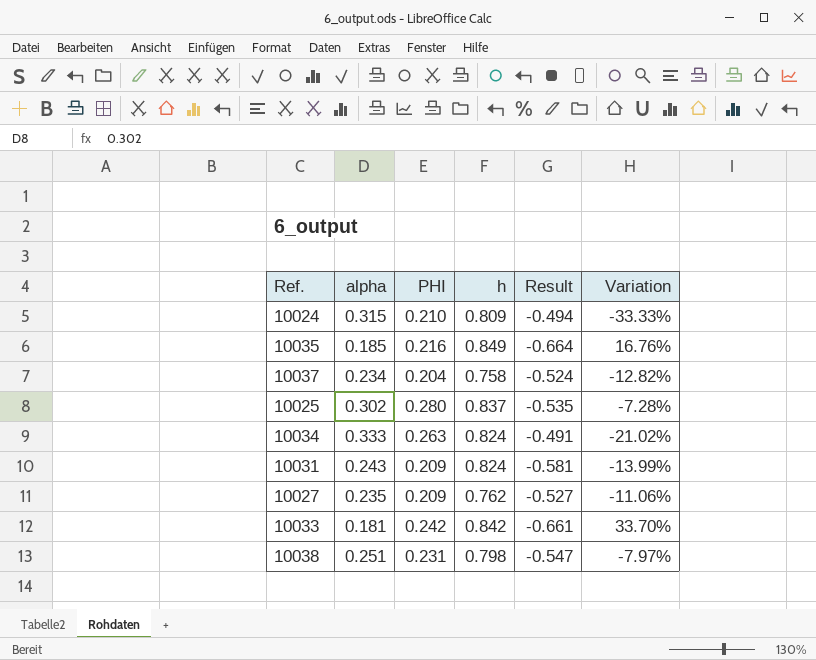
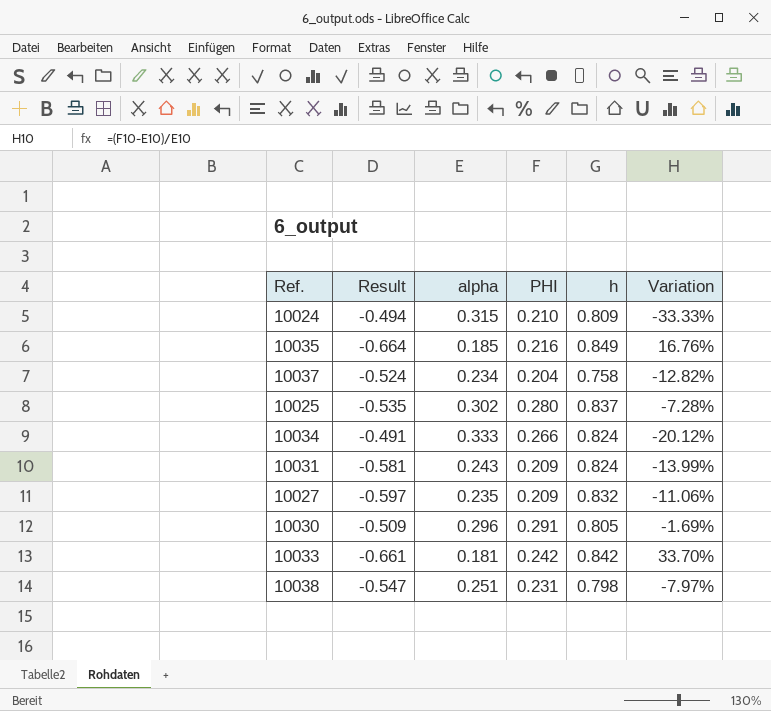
column Result | position: 5 -> 2
10034 | PHI: 0.263 -> 0.266
10034 | Variation: -21.02% -> -20.12%
10027 | Result: -0.527 -> -0.597
10027 | h: 0.762 -> 0.832
row 10030: none -> -0.509 | 0.296 | 0.291 | 0.805 | -1.69%

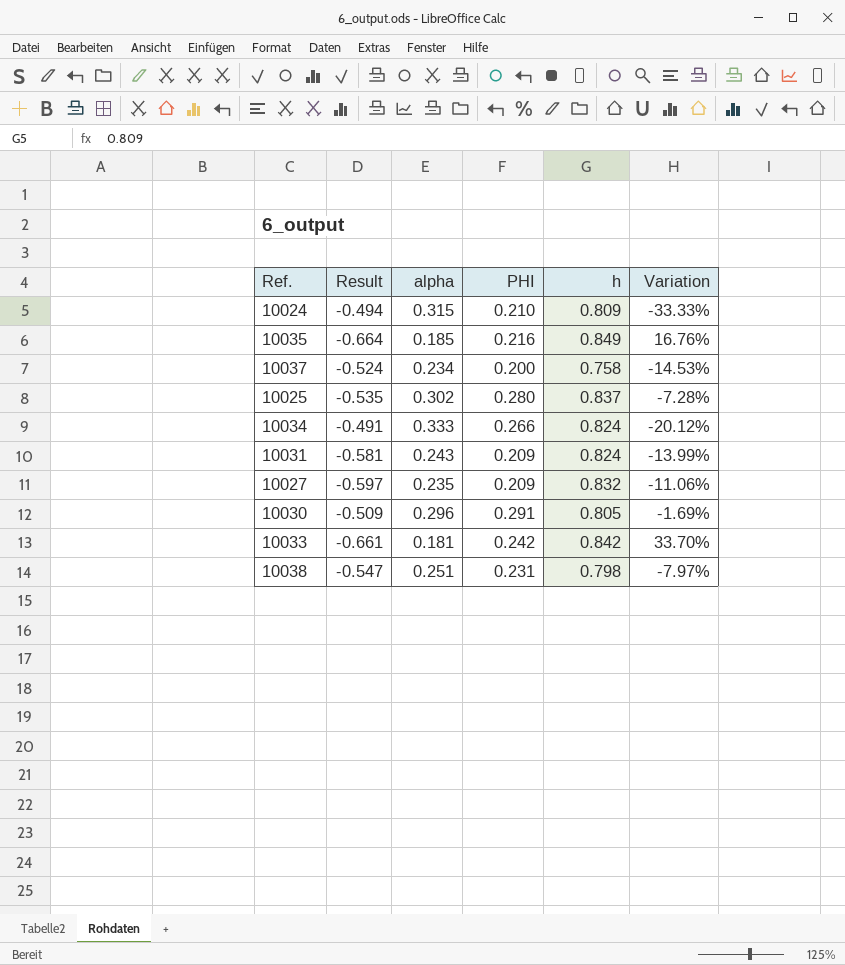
10037 | PHI: 0.204 -> 0.200
10037 | Variation: -12.82% -> -14.53%

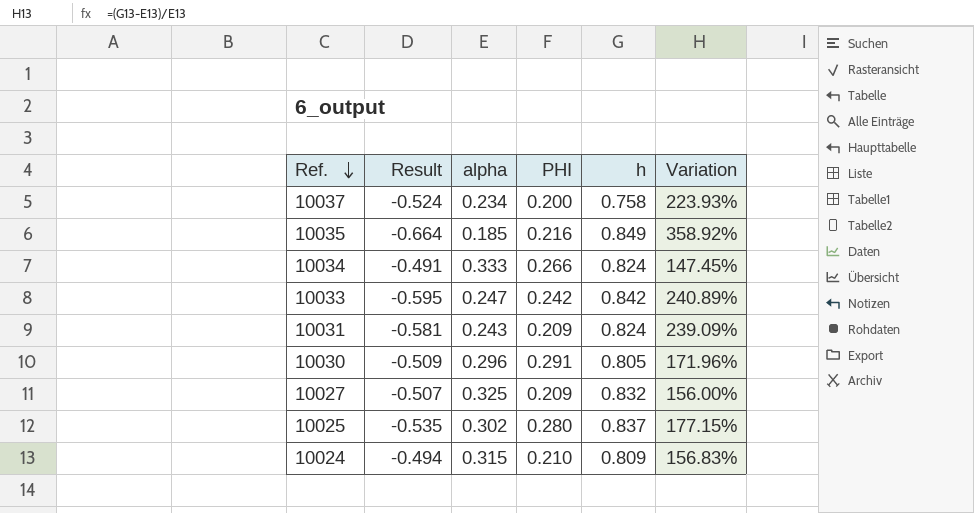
row order: none -> Ref. descending
column Variation | formula: ([PHI] - [alpha]) / [alpha] -> ([h] - [alpha]) / [alpha]
row 10038: -0.547 | 0.251 | 0.231 | 0.798 | -7.97% -> none
10033 | Result: -0.661 -> -0.595
10033 | alpha: 0.181 -> 0.247
10027 | Result: -0.597 -> -0.507
10027 | alpha: 0.235 -> 0.325

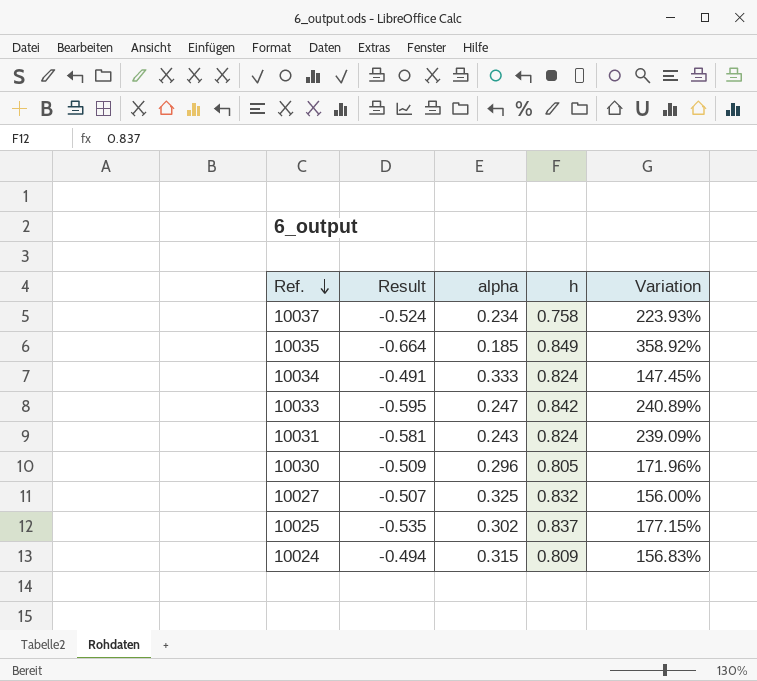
column PHI | position: 4 -> none

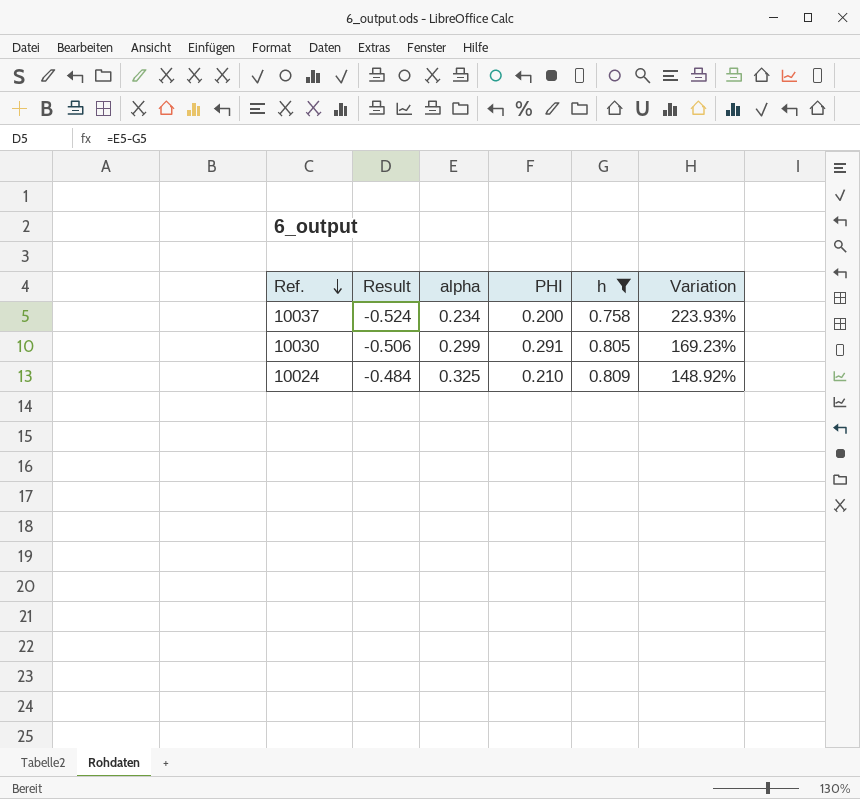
filter: none -> h <= 0.809
column PHI | position: none -> 4
10030 | Result: -0.509 -> -0.506
10030 | alpha: 0.296 -> 0.299
10030 | Variation: 171.96% -> 169.23%
10024 | Result: -0.494 -> -0.484
10024 | alpha: 0.315 -> 0.325
10024 | Variation: 156.83% -> 148.92%

